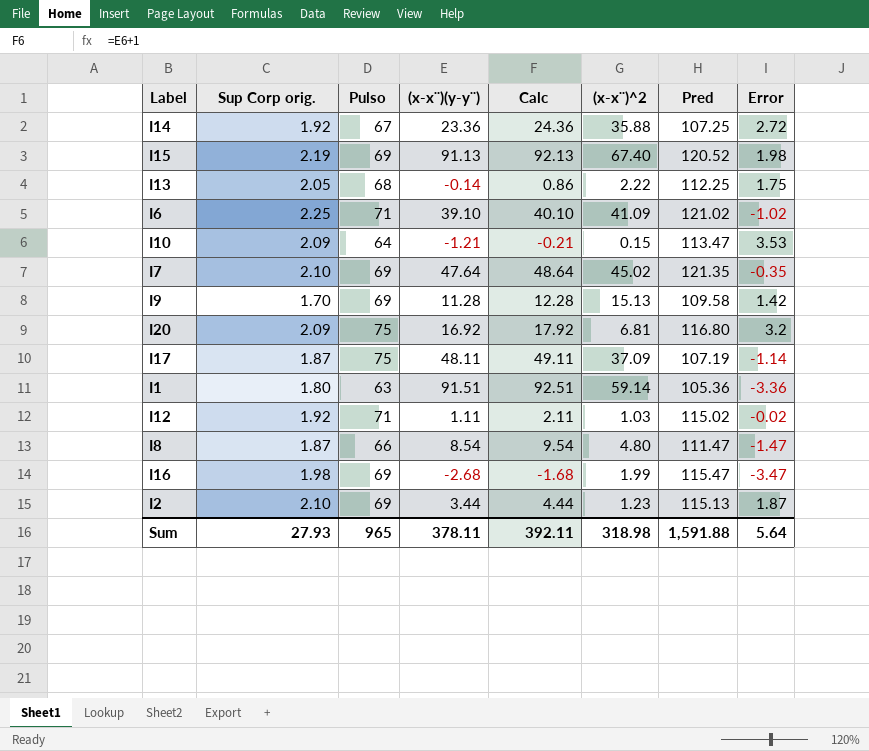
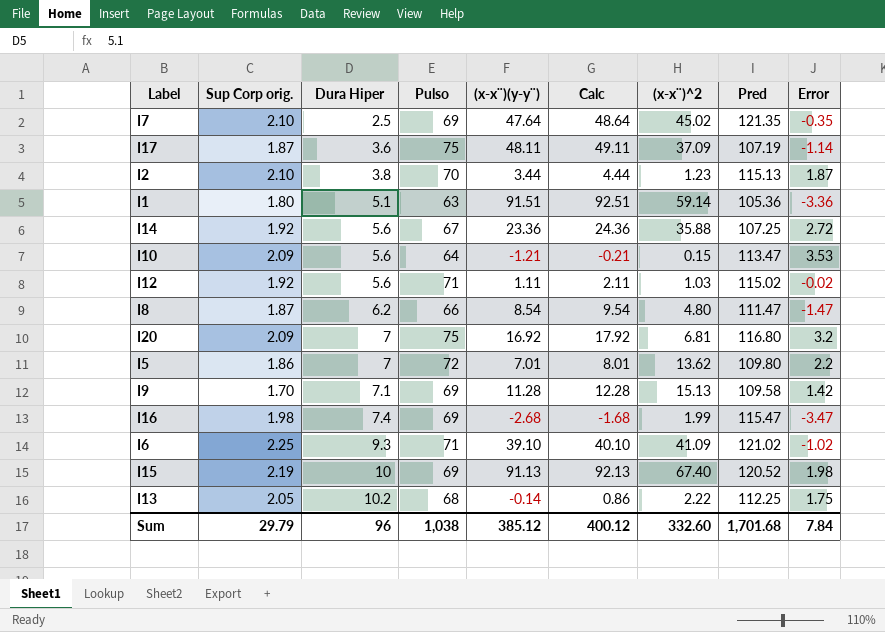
row order: none -> Dura Hiper ascending
column Dura Hiper | position: none -> 3
I2 | Pulso: 69 -> 70
row I5: none -> 1.86 | 7 | 72 | 7.01 | 8.01 | 13.62 | 109.80 | 2.2
Sum | Sup Corp orig.: 27.93 -> 29.79
Sum | Pulso: 965 -> 1,038
Sum | (x-x¨)(y-y¨): 378.11 -> 385.12
Sum | Calc: 392.11 -> 400.12
Sum | (x-x¨)^2: 318.98 -> 332.60
Sum | Pred: 1,591.88 -> 1,701.68
Sum | Error: 5.64 -> 7.84

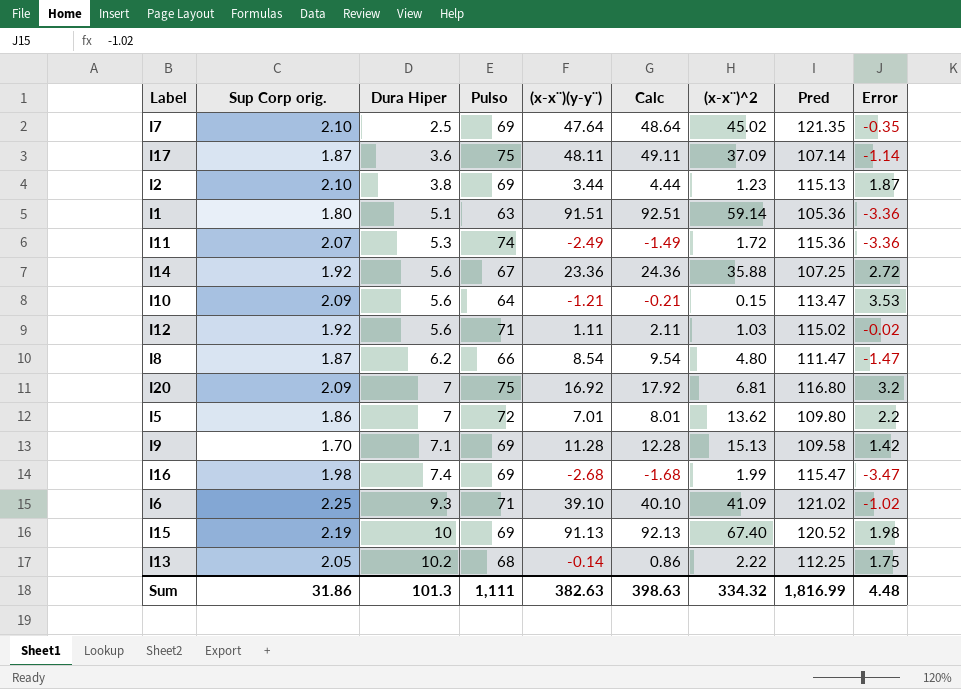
I17 | Pred: 107.19 -> 107.14
I2 | Pulso: 70 -> 69
row I11: none -> 2.07 | 5.3 | 74 | -2.49 | -1.49 | 1.72 | 115.36 | -3.36
Sum | Sup Corp orig.: 29.79 -> 31.86
Sum | Dura Hiper: 96 -> 101.3
Sum | Pulso: 1,038 -> 1,111
Sum | (x-x¨)(y-y¨): 385.12 -> 382.63
Sum | Calc: 400.12 -> 398.63
Sum | (x-x¨)^2: 332.60 -> 334.32
Sum | Pred: 1,701.68 -> 1,816.99
Sum | Error: 7.84 -> 4.48

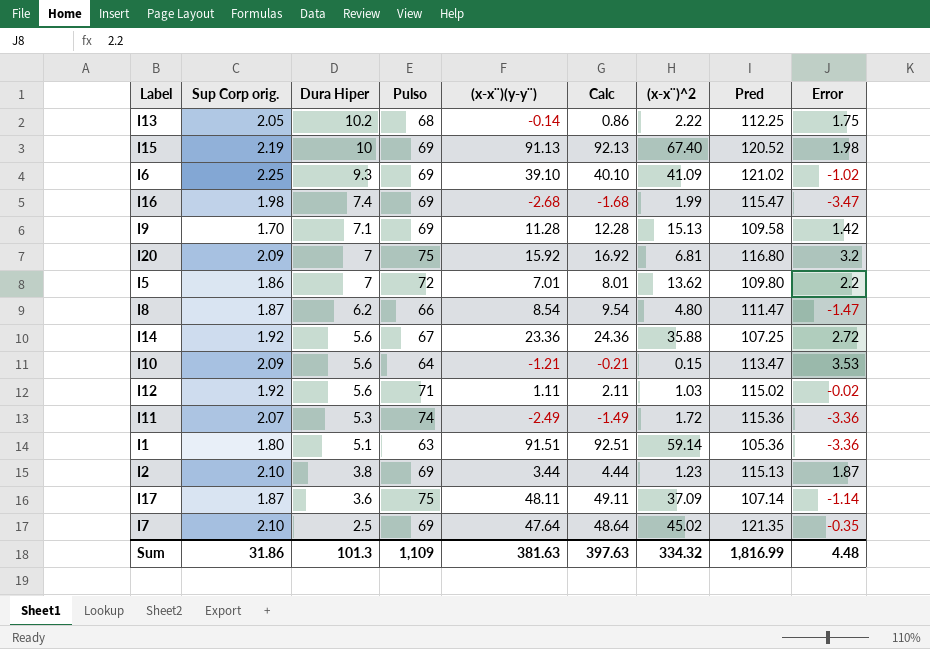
row order: Dura Hiper ascending -> Dura Hiper descending
I6 | Pulso: 71 -> 69
I20 | (x-x¨)(y-y¨): 16.92 -> 15.92
I20 | Calc: 17.92 -> 16.92
Sum | Pulso: 1,111 -> 1,109
Sum | (x-x¨)(y-y¨): 382.63 -> 381.63
Sum | Calc: 398.63 -> 397.63

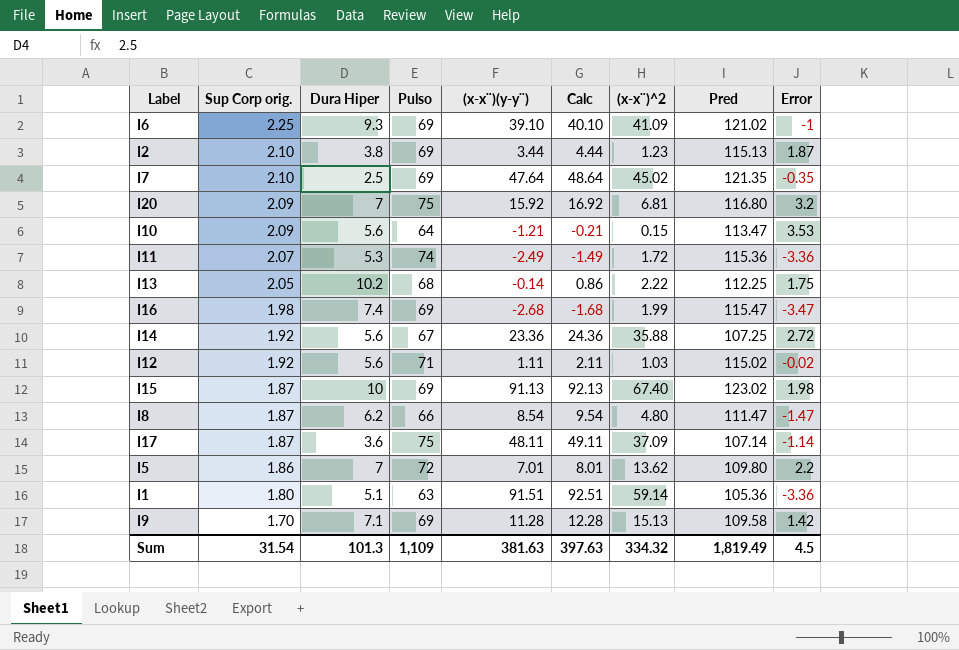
row order: Dura Hiper descending -> Sup Corp orig. descending
I6 | Error: -1.02 -> -1
I15 | Sup Corp orig.: 2.19 -> 1.87
I15 | Pred: 120.52 -> 123.02
Sum | Sup Corp orig.: 31.86 -> 31.54
Sum | Pred: 1,816.99 -> 1,819.49
Sum | Error: 4.48 -> 4.5

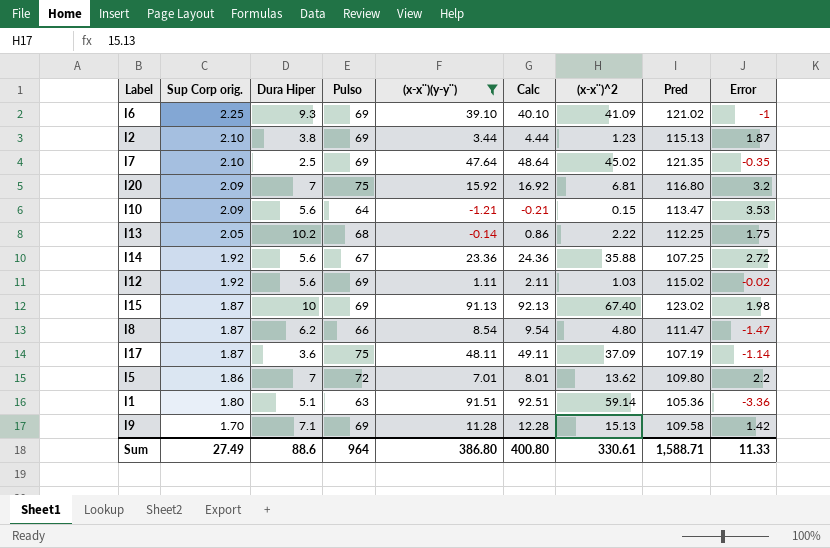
filter: none -> (x-x¨)(y-y¨) >= -1.21
I12 | Pulso: 71 -> 69
I17 | Pred: 107.14 -> 107.19
Sum | Sup Corp orig.: 31.54 -> 27.49
Sum | Dura Hiper: 101.3 -> 88.6
Sum | Pulso: 1,109 -> 964
Sum | (x-x¨)(y-y¨): 381.63 -> 386.80
Sum | Calc: 397.63 -> 400.80
Sum | (x-x¨)^2: 334.32 -> 330.61
Sum | Pred: 1,819.49 -> 1,588.71
Sum | Error: 4.5 -> 11.33

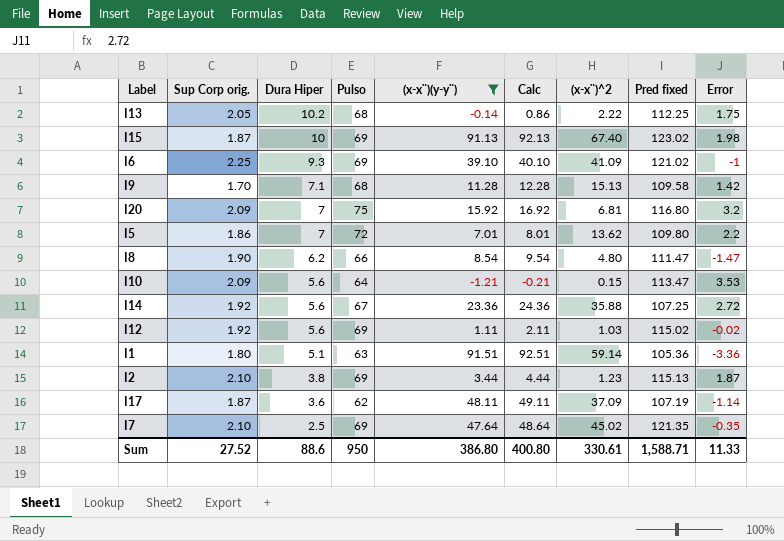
row order: Sup Corp orig. descending -> Dura Hiper descending
column name: Pred -> Pred fixed
I9 | Pulso: 69 -> 68
I8 | Sup Corp orig.: 1.87 -> 1.90
I17 | Pulso: 75 -> 62
Sum | Sup Corp orig.: 27.49 -> 27.52
Sum | Pulso: 964 -> 950

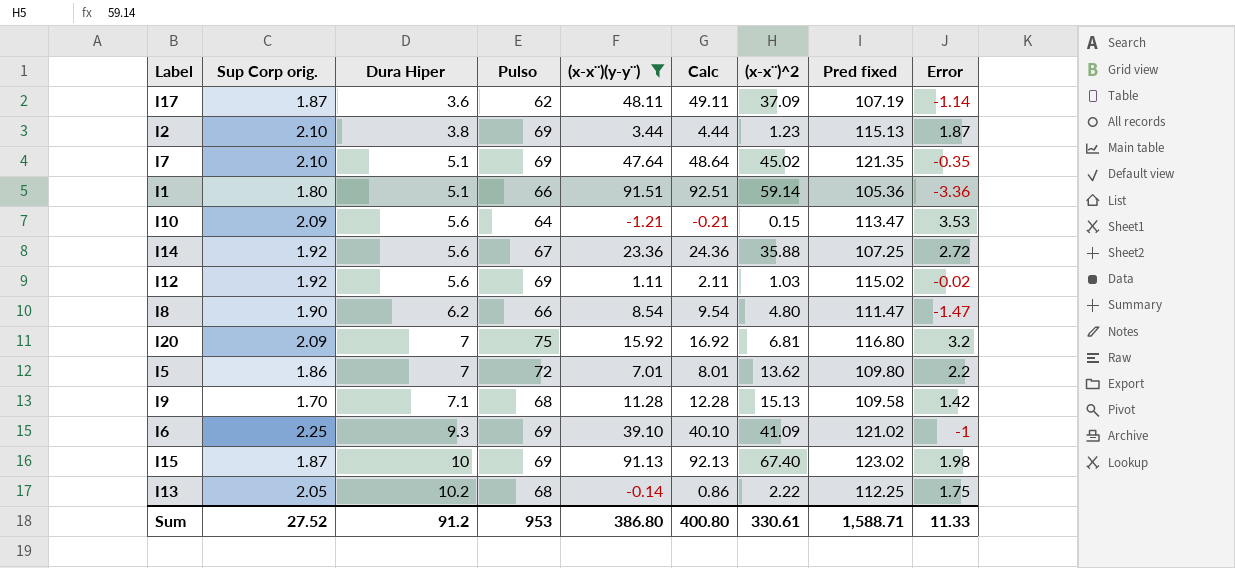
row order: Dura Hiper descending -> Dura Hiper ascending
I7 | Dura Hiper: 2.5 -> 5.1
I1 | Pulso: 63 -> 66
Sum | Dura Hiper: 88.6 -> 91.2
Sum | Pulso: 950 -> 953

